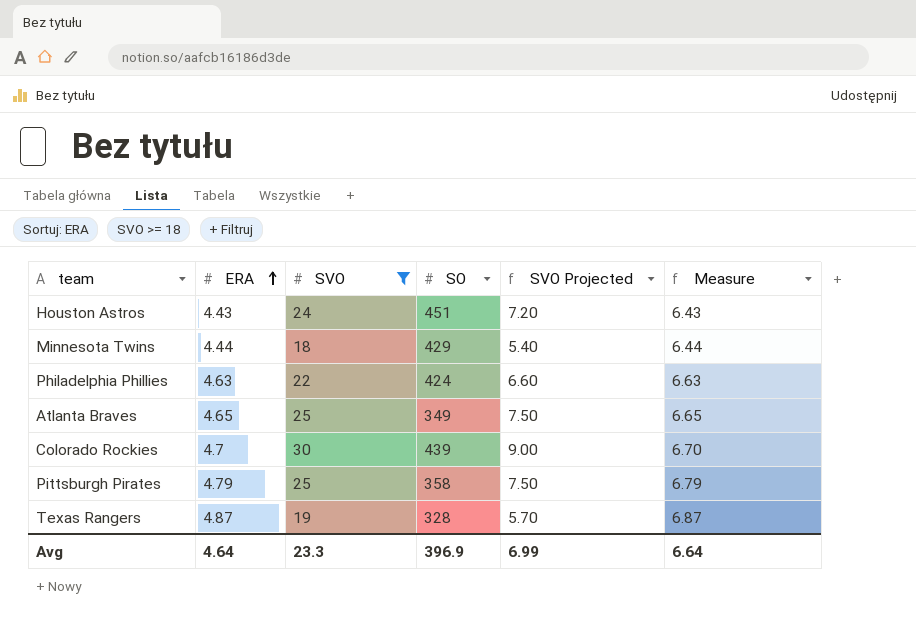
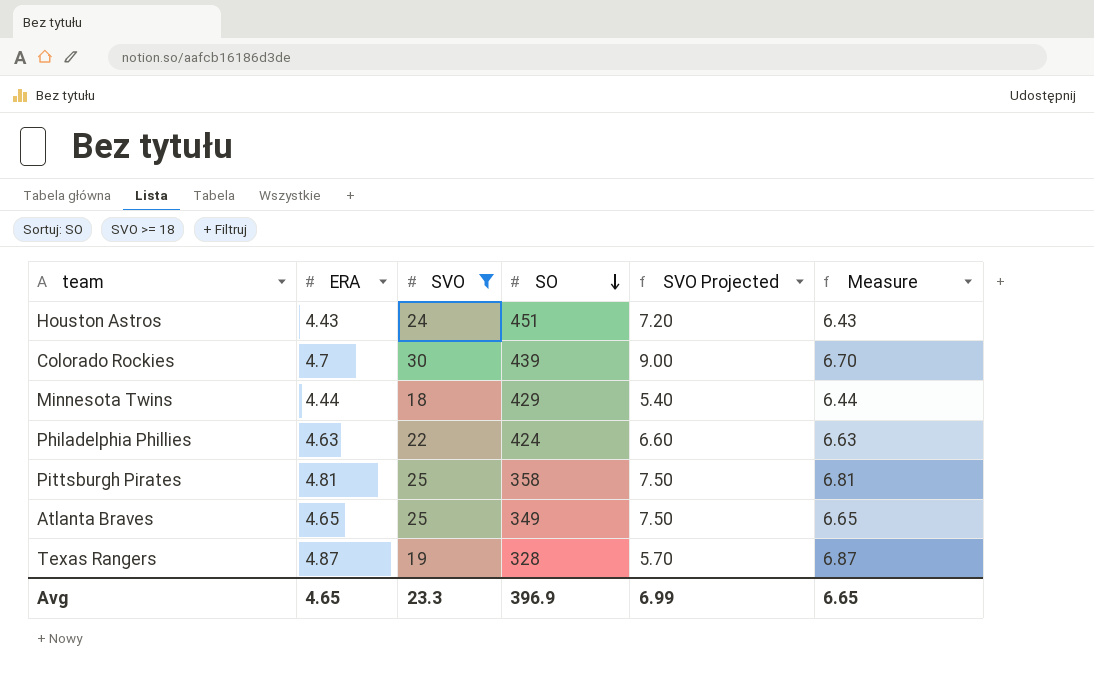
row order: ERA ascending -> SO descending
Pittsburgh Pirates | ERA: 4.79 -> 4.81
Pittsburgh Pirates | Measure: 6.79 -> 6.81
Avg | ERA: 4.64 -> 4.65
Avg | Measure: 6.64 -> 6.65

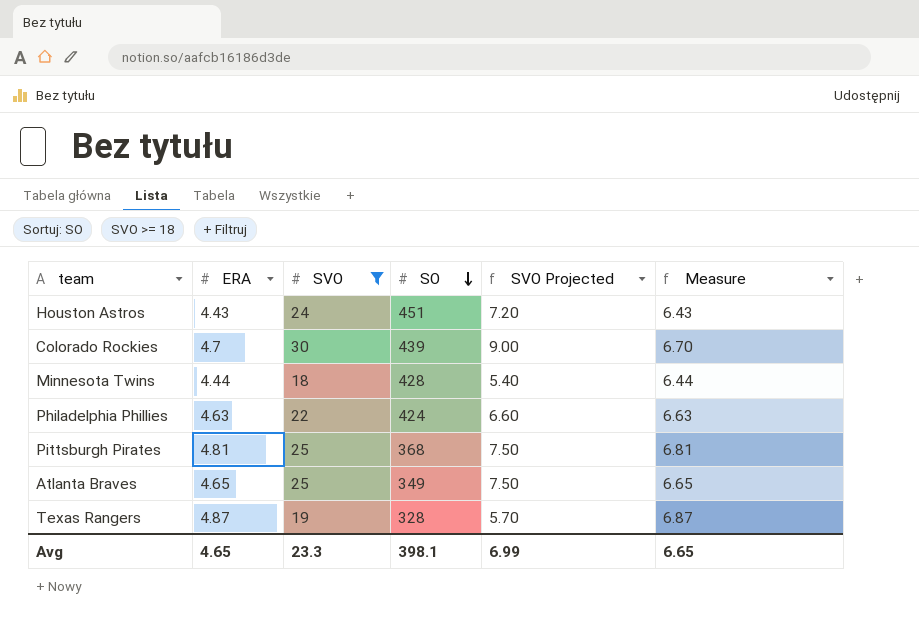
Minnesota Twins | SO: 429 -> 428
Pittsburgh Pirates | SO: 358 -> 368
Avg | SO: 396.9 -> 398.1

